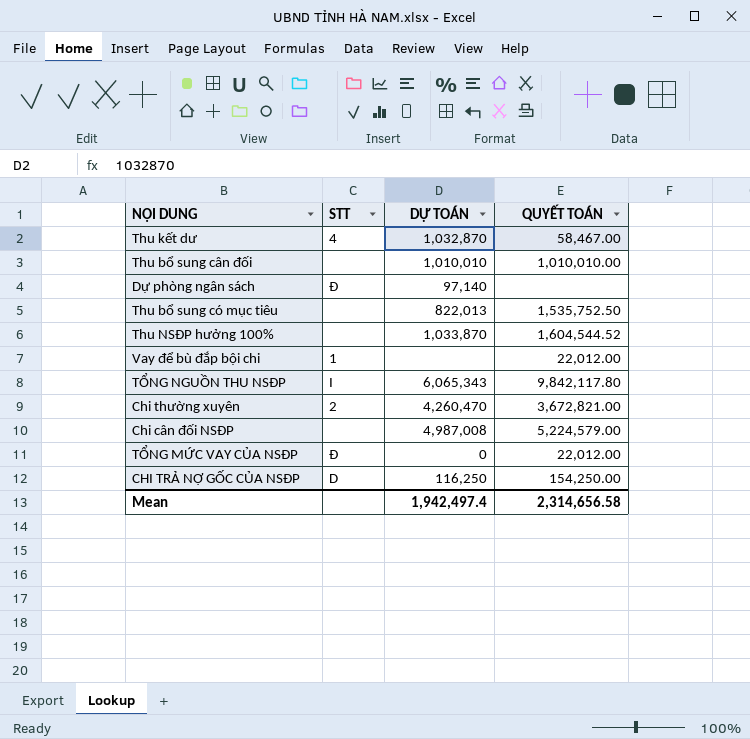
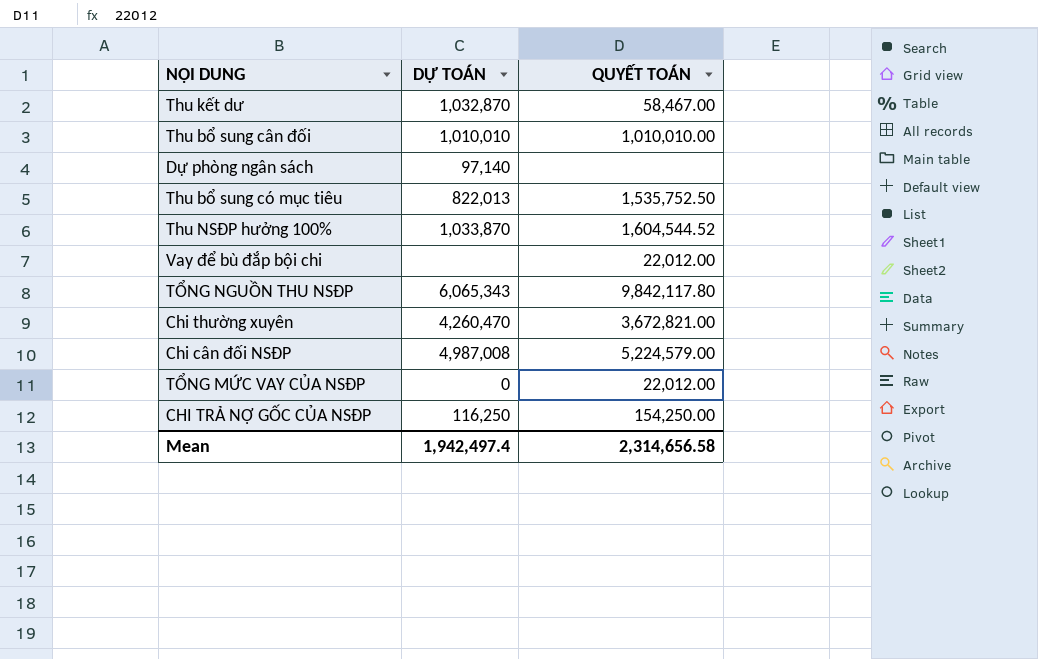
column STT | position: 2 -> none

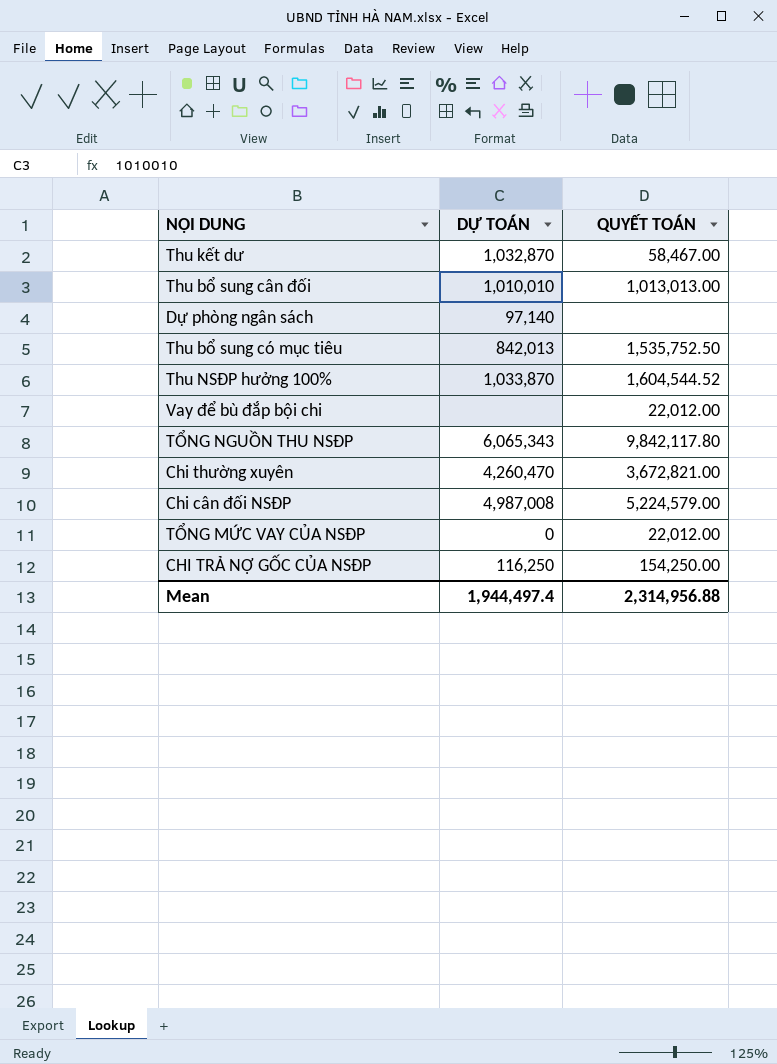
Thu bổ sung cân đối | QUYẾT TOÁN: 1,010,010.00 -> 1,013,013.00
Thu bổ sung có mục tiêu | DỰ TOÁN: 822,013 -> 842,013
Mean | DỰ TOÁN: 1,942,497.4 -> 1,944,497.4
Mean | QUYẾT TOÁN: 2,314,656.58 -> 2,314,956.88

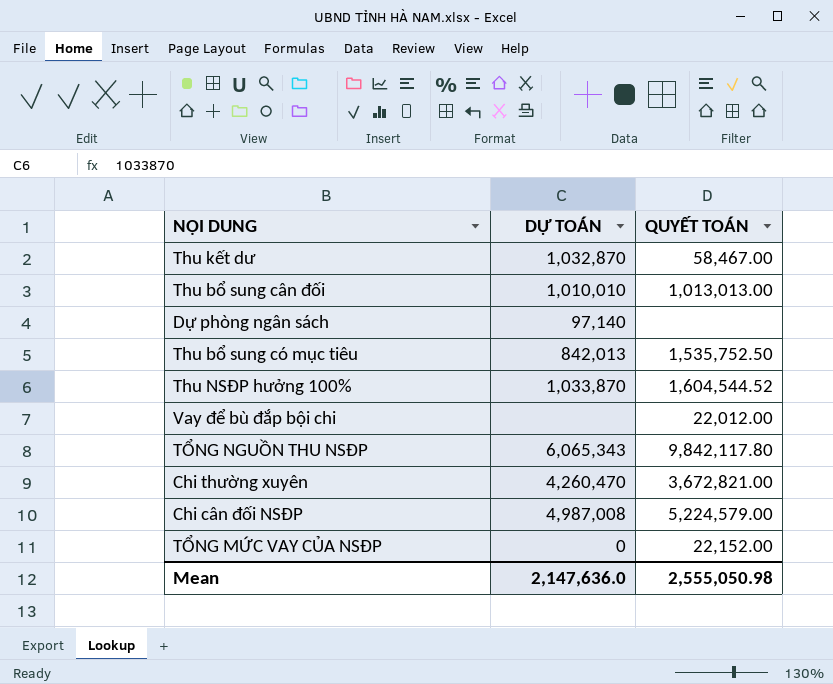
row CHI TRẢ NỢ GỐC CỦA NSĐP: 116,250 | 154,250.00 -> none
TỔNG MỨC VAY CỦA NSĐP | QUYẾT TOÁN: 22,012.00 -> 22,152.00
Mean | DỰ TOÁN: 1,944,497.4 -> 2,147,636.0
Mean | QUYẾT TOÁN: 2,314,956.88 -> 2,555,050.98

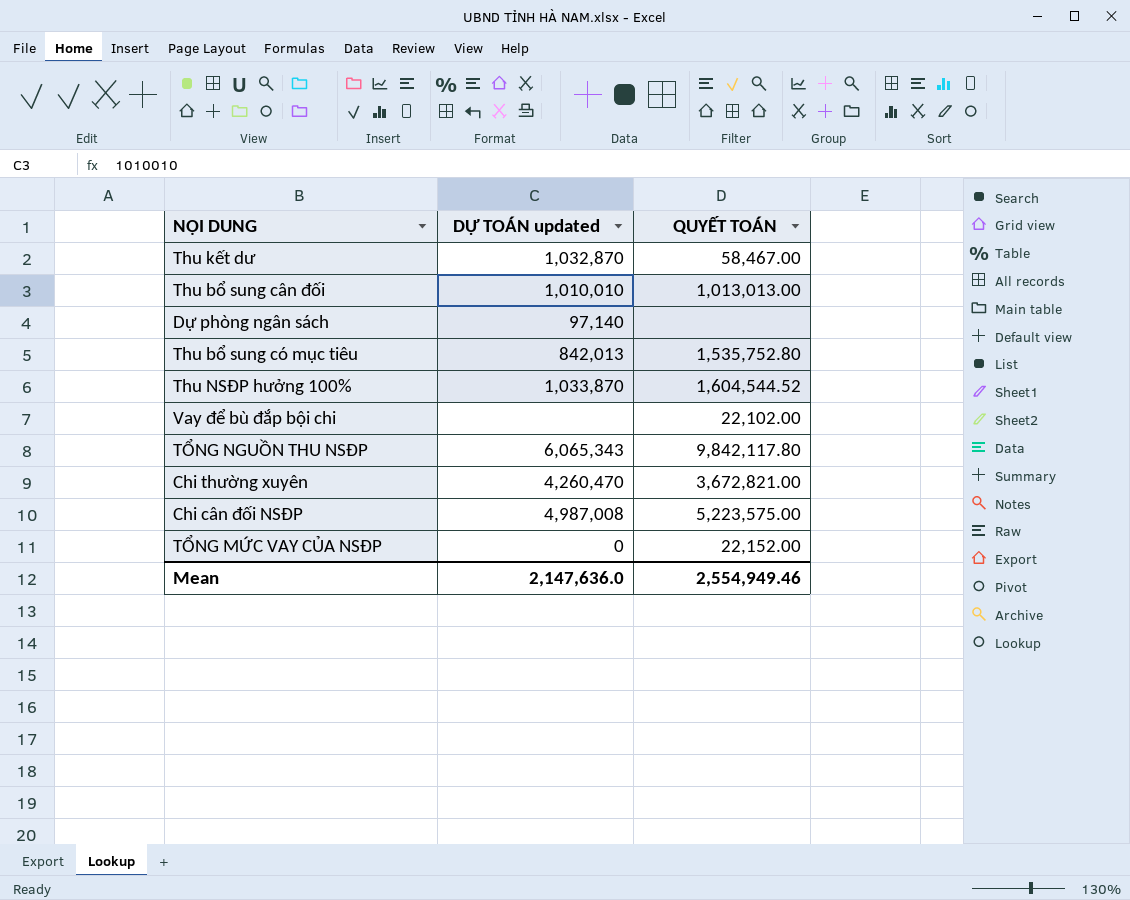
column name: DỰ TOÁN -> DỰ TOÁN updated
Thu bổ sung có mục tiêu | QUYẾT TOÁN: 1,535,752.50 -> 1,535,752.80
Vay để bù đắp bội chi | QUYẾT TOÁN: 22,012.00 -> 22,102.00
Chi cân đối NSĐP | QUYẾT TOÁN: 5,224,579.00 -> 5,223,575.00
Mean | QUYẾT TOÁN: 2,555,050.98 -> 2,554,949.46

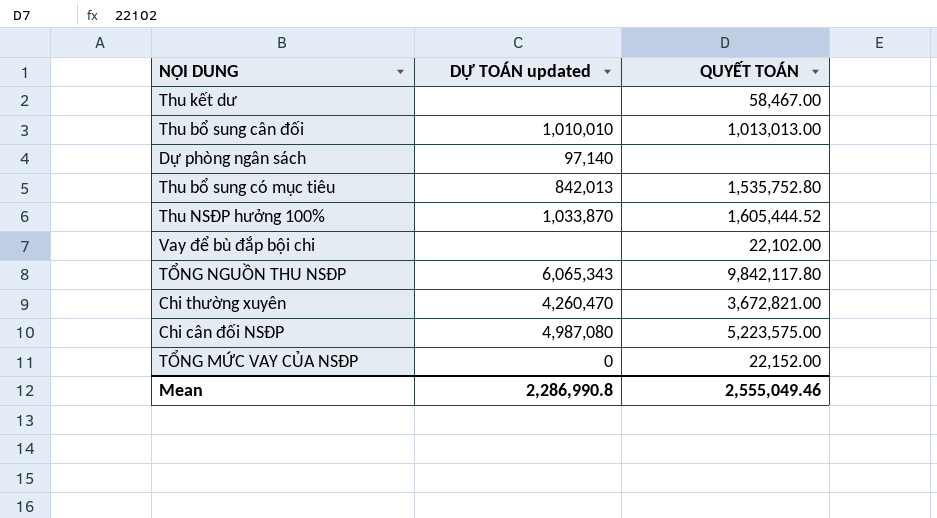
Thu kết dư | DỰ TOÁN updated: 1,032,870 -> none
Thu NSĐP hưởng 100% | QUYẾT TOÁN: 1,604,544.52 -> 1,605,444.52
Chi cân đối NSĐP | DỰ TOÁN updated: 4,987,008 -> 4,987,080
Mean | DỰ TOÁN updated: 2,147,636.0 -> 2,286,990.8
Mean | QUYẾT TOÁN: 2,554,949.46 -> 2,555,049.46

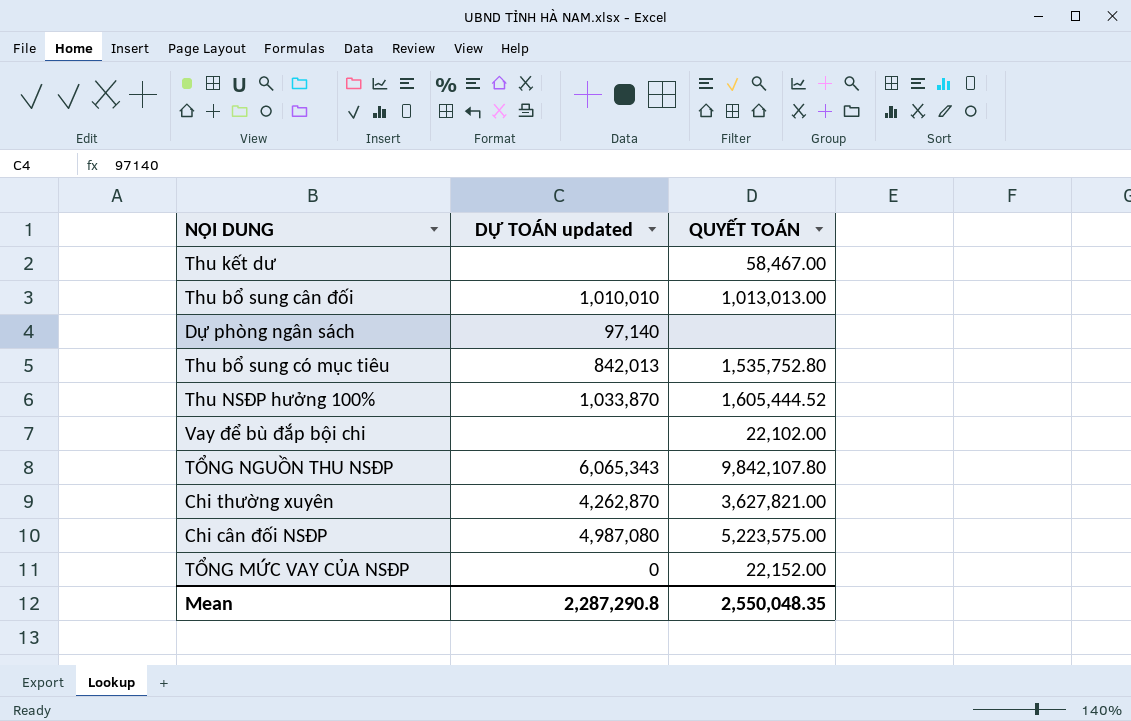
TỔNG NGUỒN THU NSĐP | QUYẾT TOÁN: 9,842,117.80 -> 9,842,107.80
Chi thường xuyên | DỰ TOÁN updated: 4,260,470 -> 4,262,870
Chi thường xuyên | QUYẾT TOÁN: 3,672,821.00 -> 3,627,821.00
Mean | DỰ TOÁN updated: 2,286,990.8 -> 2,287,290.8
Mean | QUYẾT TOÁN: 2,555,049.46 -> 2,550,048.35

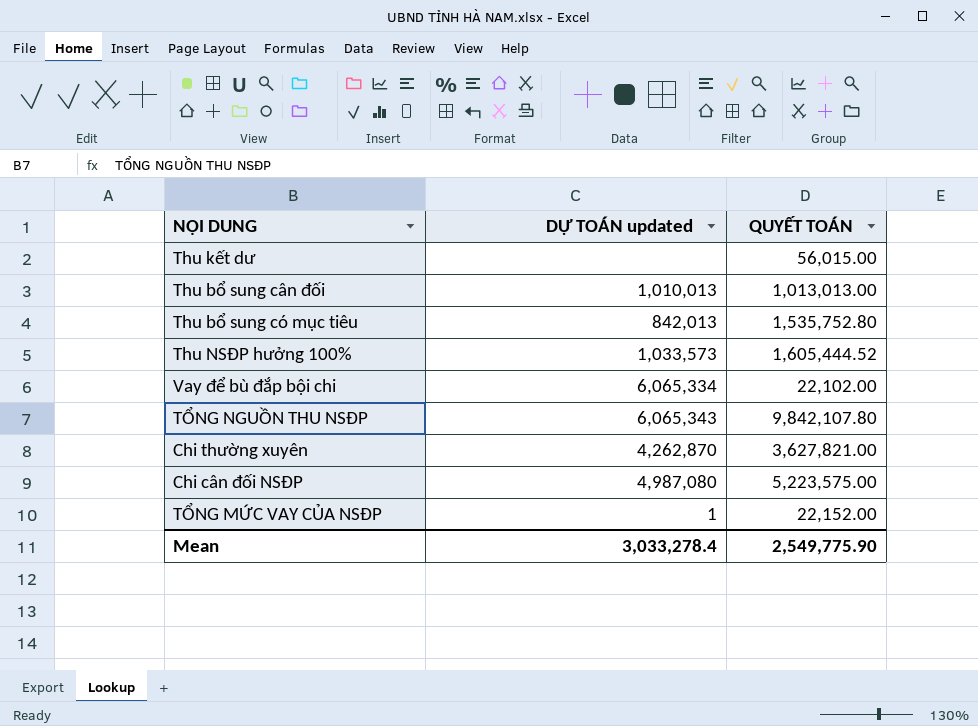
row Dự phòng ngân sách: 97,140 | none -> none
Thu kết dư | QUYẾT TOÁN: 58,467.00 -> 56,015.00
Thu bổ sung cân đối | DỰ TOÁN updated: 1,010,010 -> 1,010,013
Thu NSĐP hưởng 100% | DỰ TOÁN updated: 1,033,870 -> 1,033,573
Vay để bù đắp bội chi | DỰ TOÁN updated: none -> 6,065,334
TỔNG MỨC VAY CỦA NSĐP | DỰ TOÁN updated: 0 -> 1
Mean | DỰ TOÁN updated: 2,287,290.8 -> 3,033,278.4
Mean | QUYẾT TOÁN: 2,550,048.35 -> 2,549,775.90

